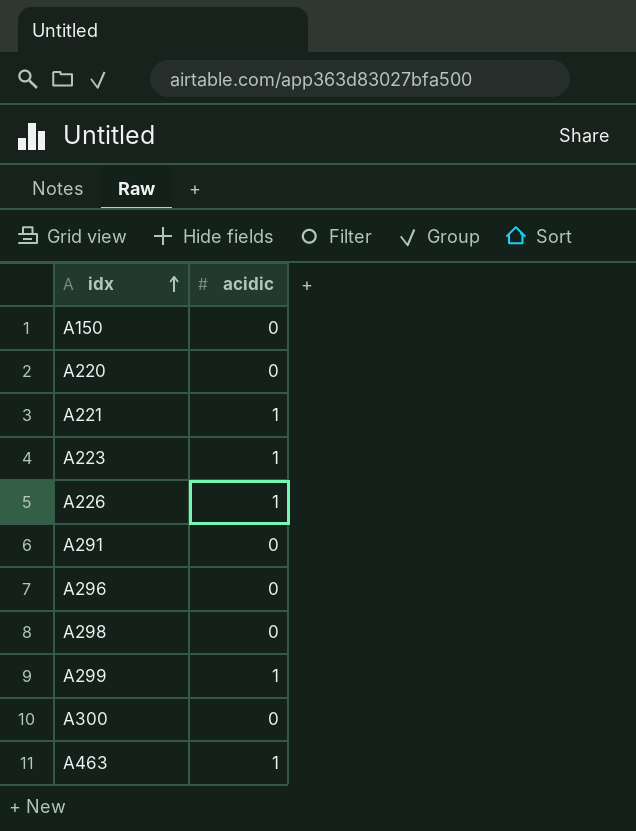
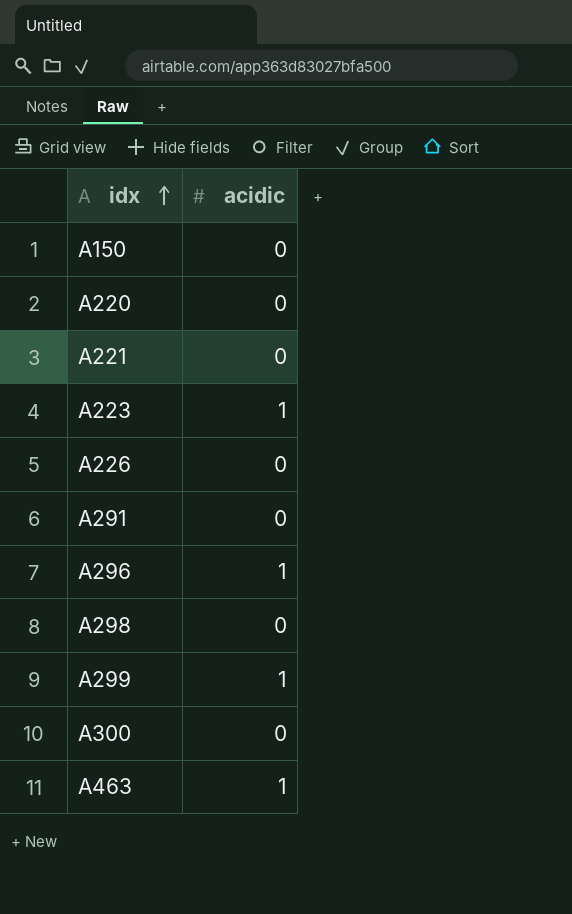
A221 | acidic: 1 -> 0
A226 | acidic: 1 -> 0
A296 | acidic: 0 -> 1

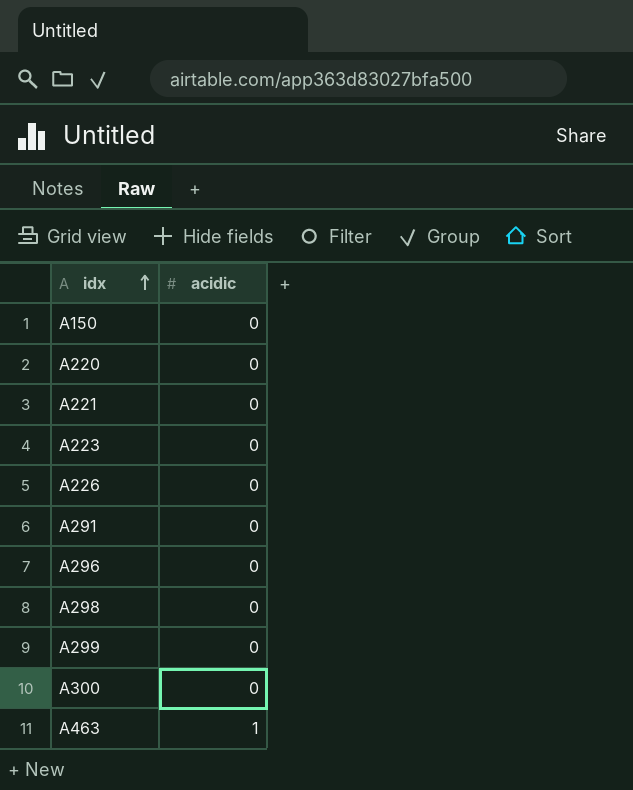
A223 | acidic: 1 -> 0
A296 | acidic: 1 -> 0
A299 | acidic: 1 -> 0

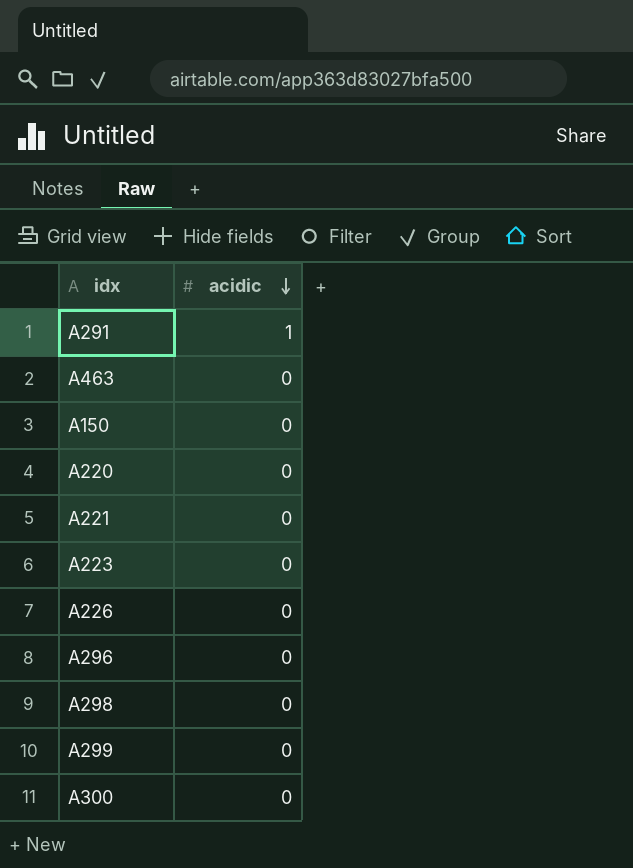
row order: idx ascending -> acidic descending
A291 | acidic: 0 -> 1
A463 | acidic: 1 -> 0

